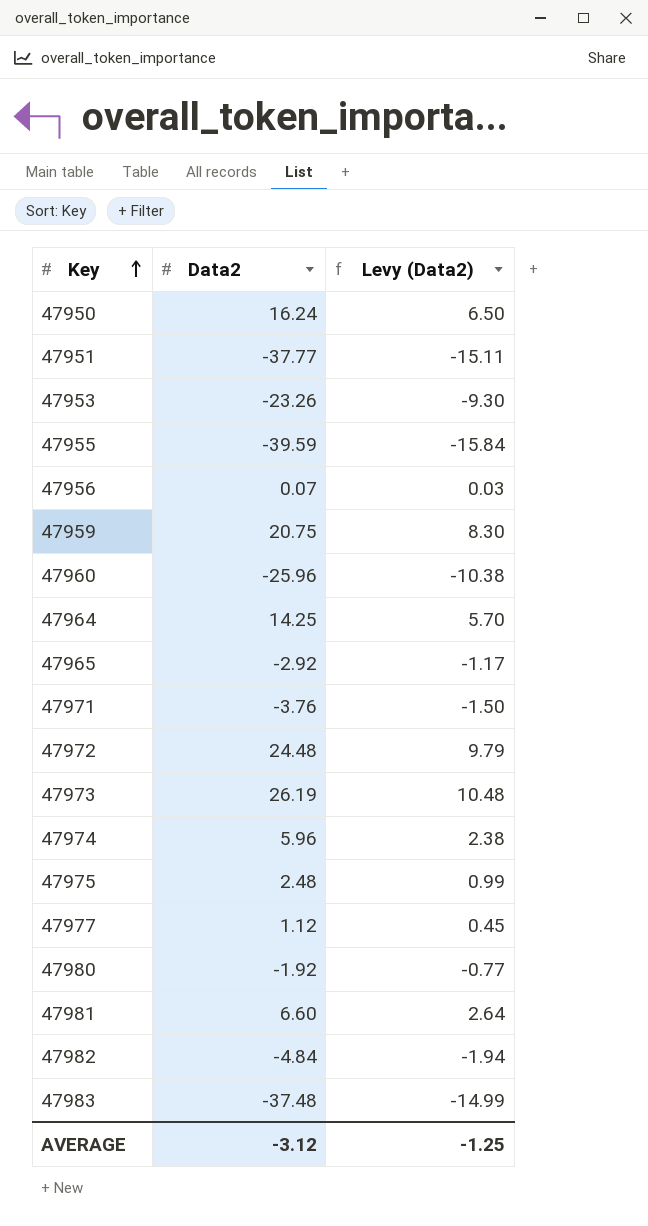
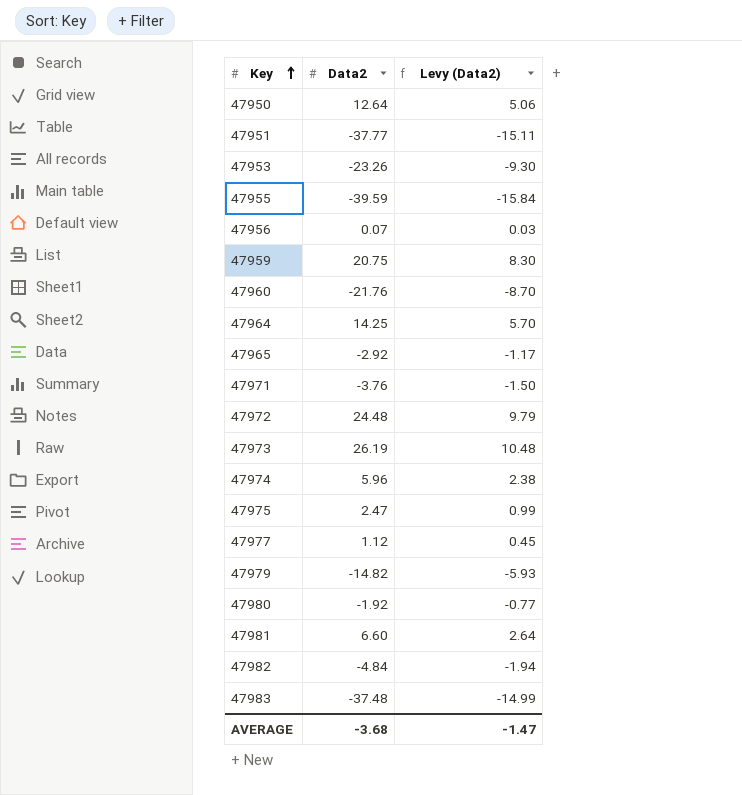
47950 | Data2: 16.24 -> 12.64
47950 | Levy (Data2): 6.50 -> 5.06
47960 | Data2: -25.96 -> -21.76
47960 | Levy (Data2): -10.38 -> -8.70
47975 | Data2: 2.48 -> 2.47
row 47979: none -> -14.82 | -5.93
AVERAGE | Data2: -3.12 -> -3.68
AVERAGE | Levy (Data2): -1.25 -> -1.47

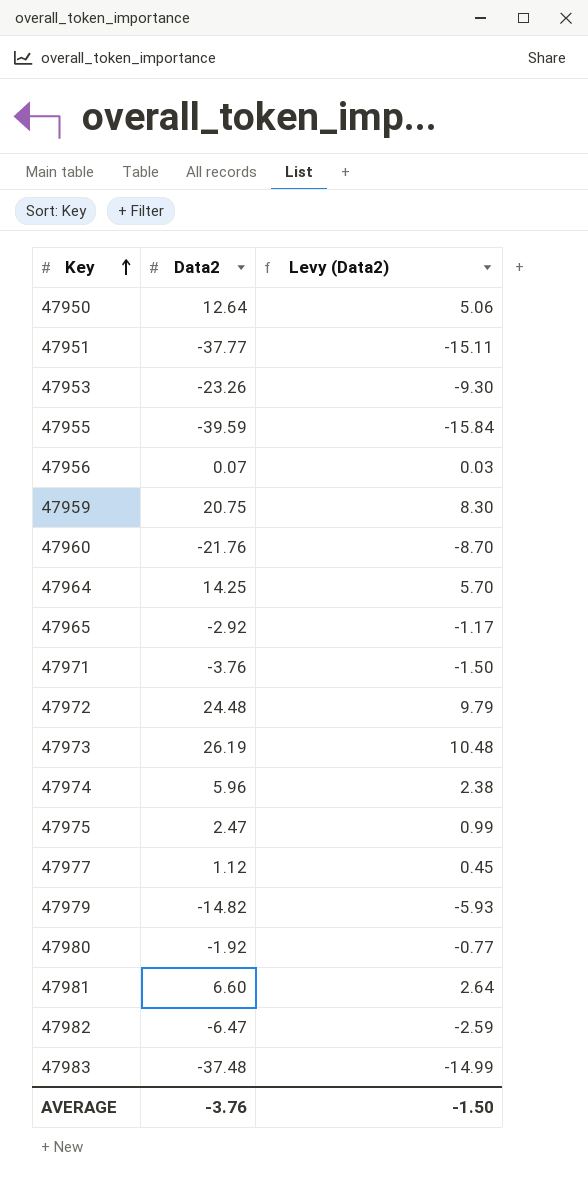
47982 | Data2: -4.84 -> -6.47
47982 | Levy (Data2): -1.94 -> -2.59
AVERAGE | Data2: -3.68 -> -3.76
AVERAGE | Levy (Data2): -1.47 -> -1.50

